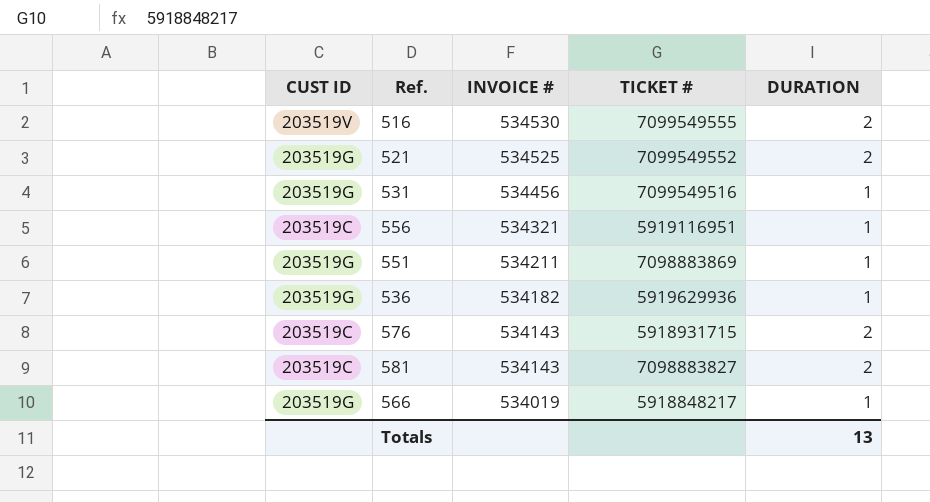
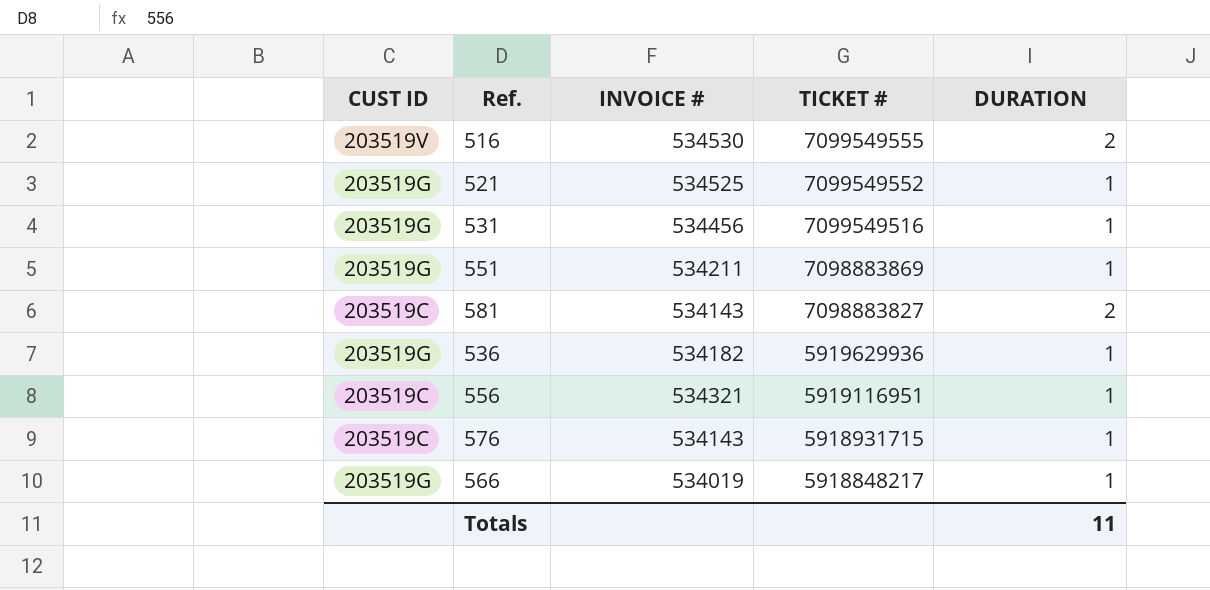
row order: INVOICE # descending -> TICKET # descending
521 | DURATION: 2 -> 1
576 | DURATION: 2 -> 1
Totals | DURATION: 13 -> 11

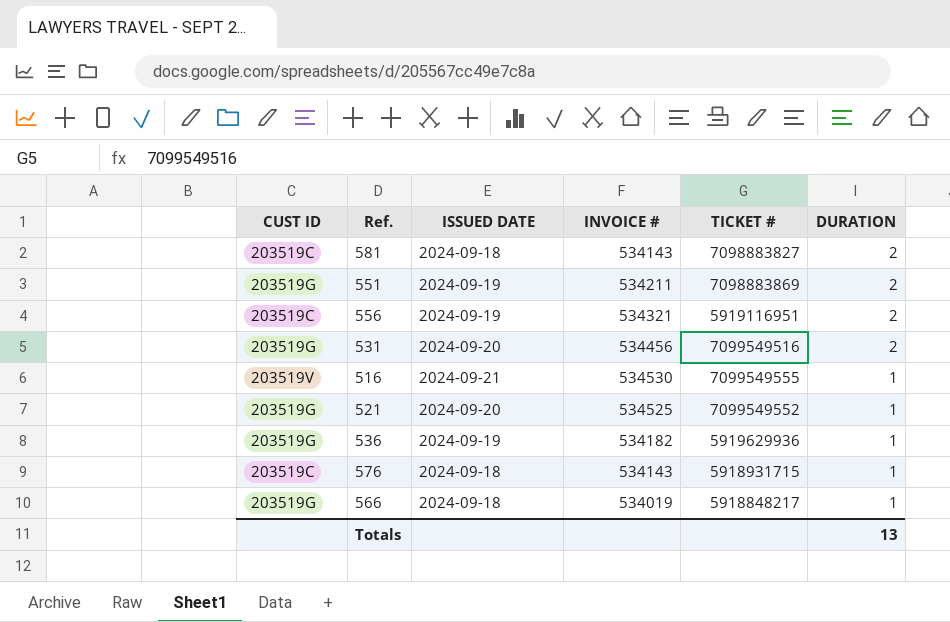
row order: TICKET # descending -> DURATION descending
column ISSUED DATE | position: none -> 3
551 | DURATION: 1 -> 2
556 | DURATION: 1 -> 2
531 | DURATION: 1 -> 2
516 | DURATION: 2 -> 1
Totals | DURATION: 11 -> 13

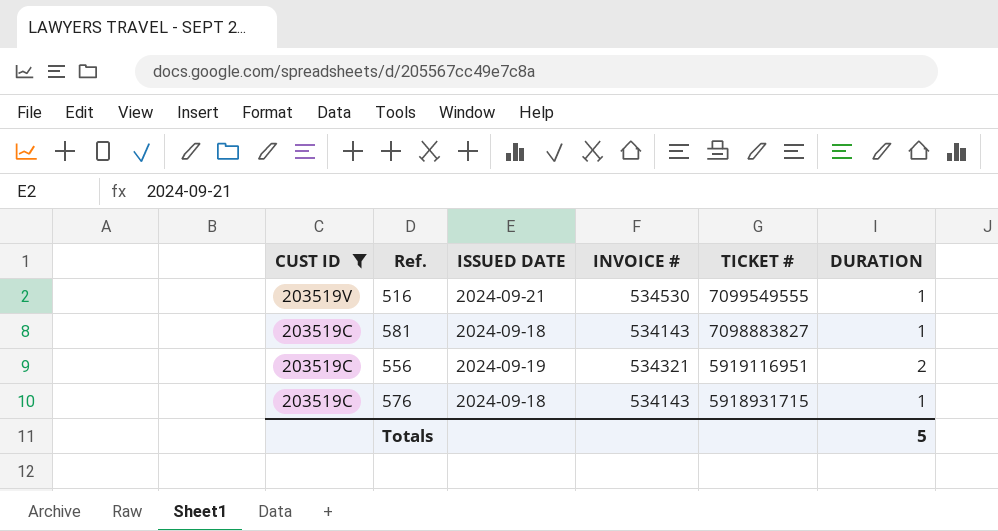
filter: none -> CUST ID != 203519G
row order: DURATION descending -> CUST ID descending
581 | DURATION: 2 -> 1
Totals | DURATION: 13 -> 5

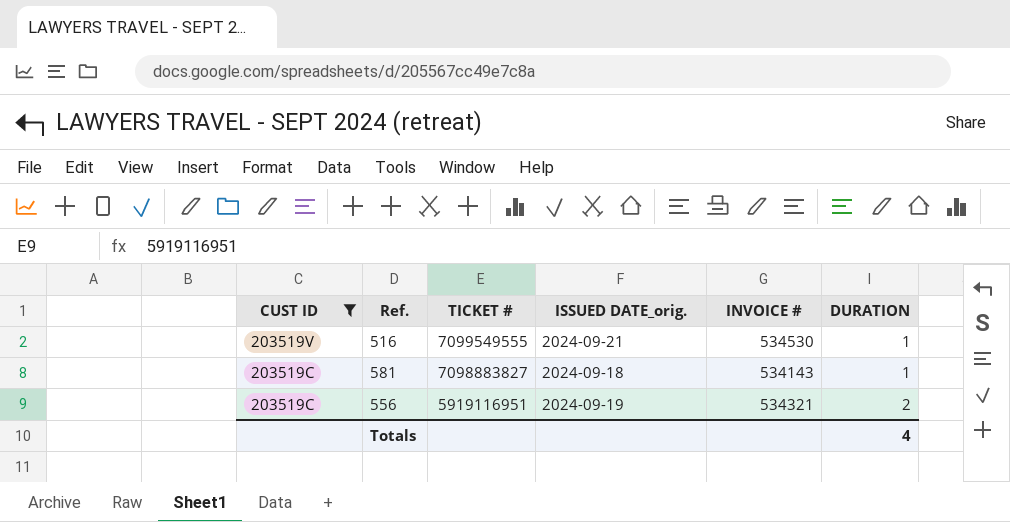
column TICKET # | position: 5 -> 3
column name: ISSUED DATE -> ISSUED DATE_orig.
row 576: 203519C | 2024-09-18 | 534143 | 5918931715 | 1 -> none
Totals | DURATION: 5 -> 4

